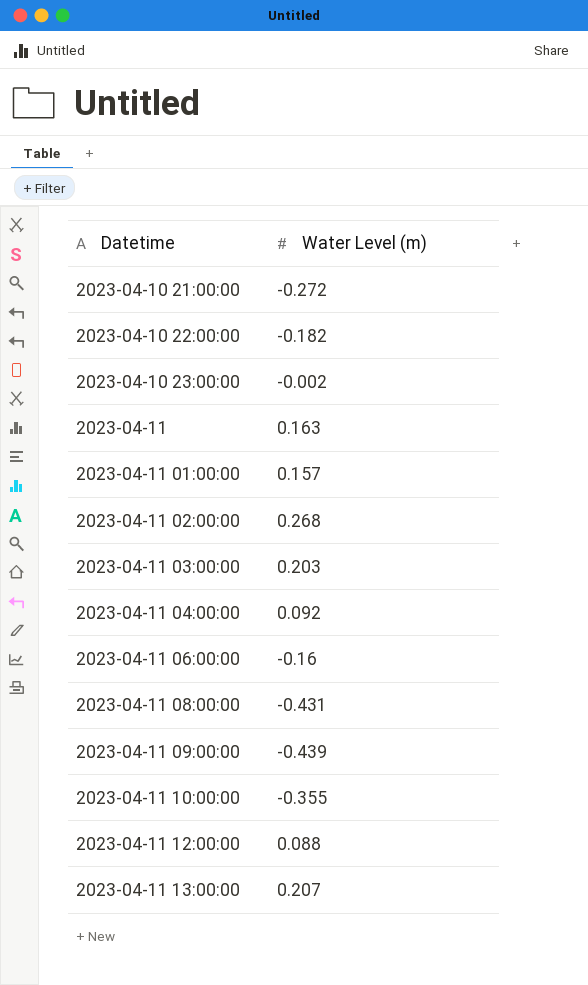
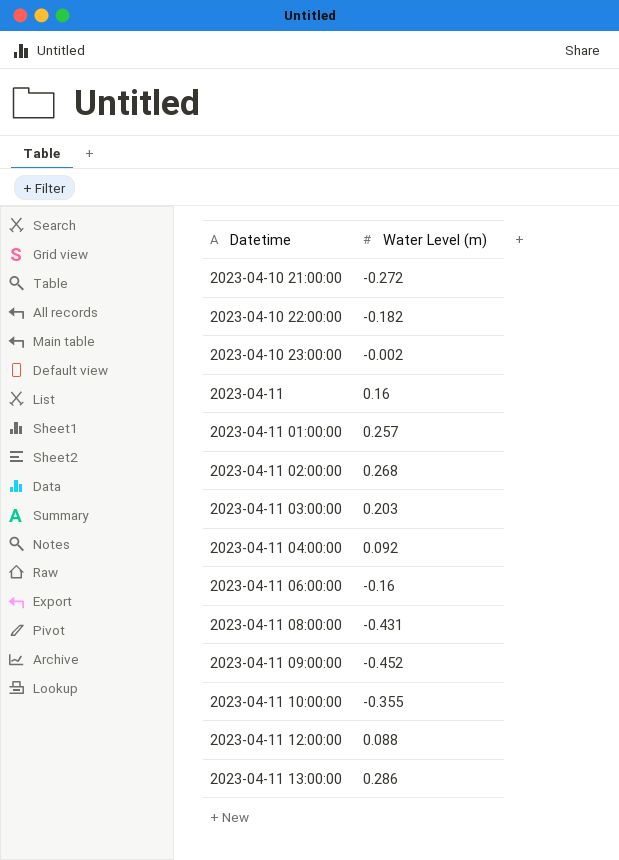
2023-04-11 | Water Level (m): 0.163 -> 0.16
2023-04-11 01:00:00 | Water Level (m): 0.157 -> 0.257
2023-04-11 09:00:00 | Water Level (m): -0.439 -> -0.452
2023-04-11 13:00:00 | Water Level (m): 0.207 -> 0.286

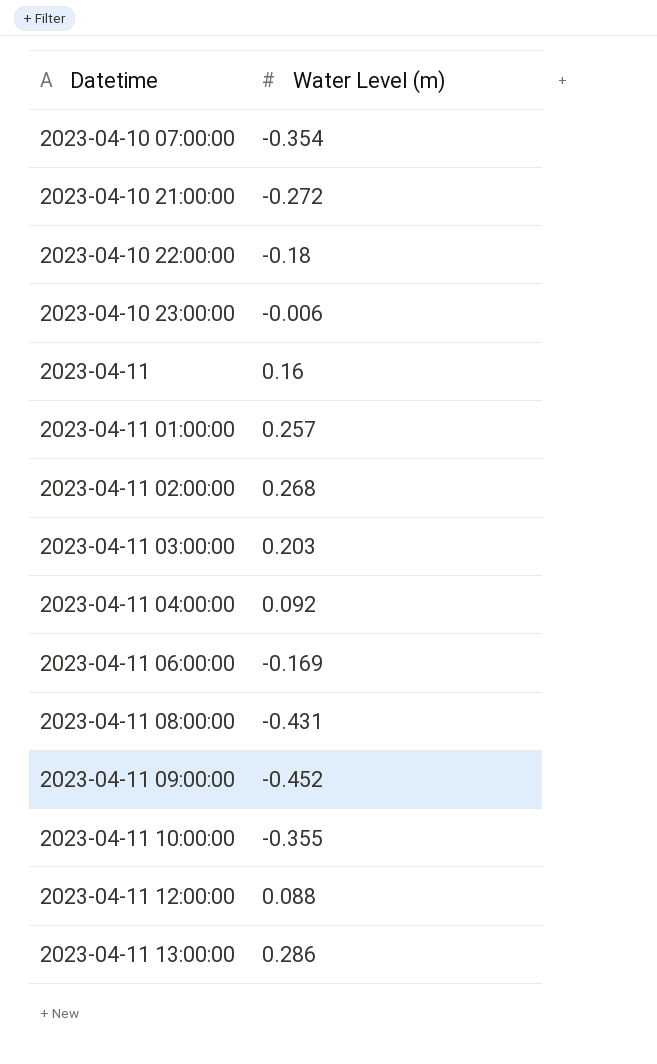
row 2023-04-10 07:00:00: none -> -0.354
2023-04-10 22:00:00 | Water Level (m): -0.182 -> -0.18
2023-04-10 23:00:00 | Water Level (m): -0.002 -> -0.006
2023-04-11 06:00:00 | Water Level (m): -0.16 -> -0.169

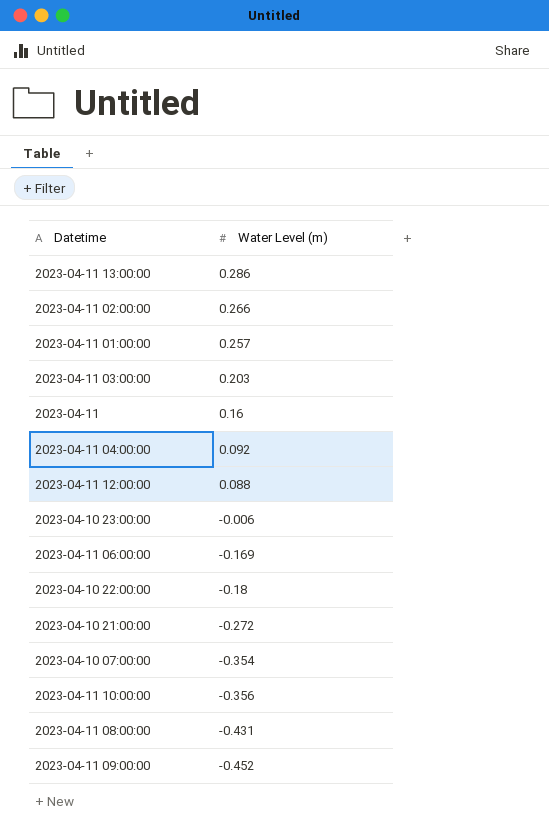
row order: Datetime ascending -> Water Level (m) descending
2023-04-11 02:00:00 | Water Level (m): 0.268 -> 0.266
2023-04-11 10:00:00 | Water Level (m): -0.355 -> -0.356

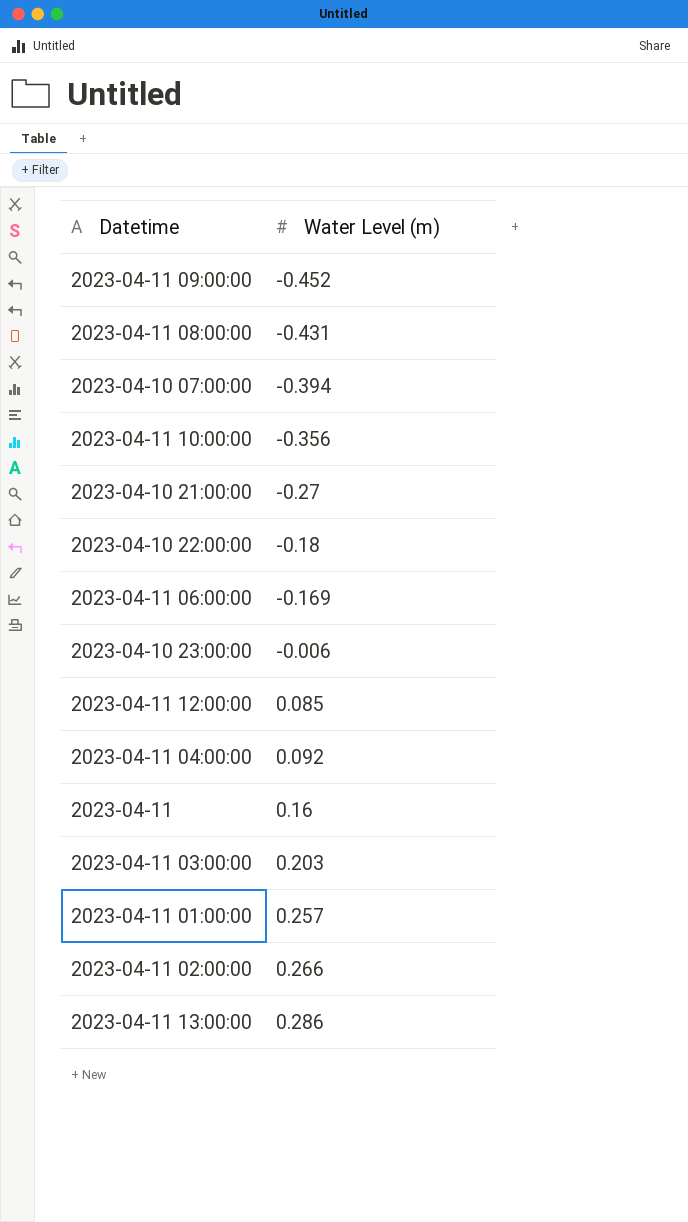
row order: Water Level (m) descending -> Water Level (m) ascending
2023-04-10 07:00:00 | Water Level (m): -0.354 -> -0.394
2023-04-10 21:00:00 | Water Level (m): -0.272 -> -0.27
2023-04-11 12:00:00 | Water Level (m): 0.088 -> 0.085

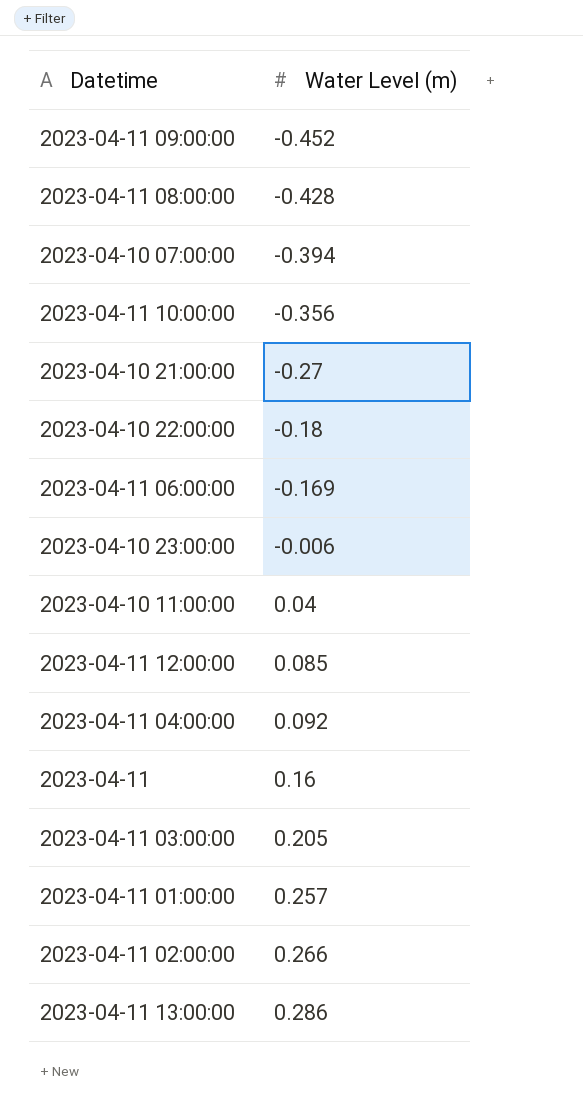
2023-04-11 08:00:00 | Water Level (m): -0.431 -> -0.428
row 2023-04-10 11:00:00: none -> 0.04
2023-04-11 03:00:00 | Water Level (m): 0.203 -> 0.205

